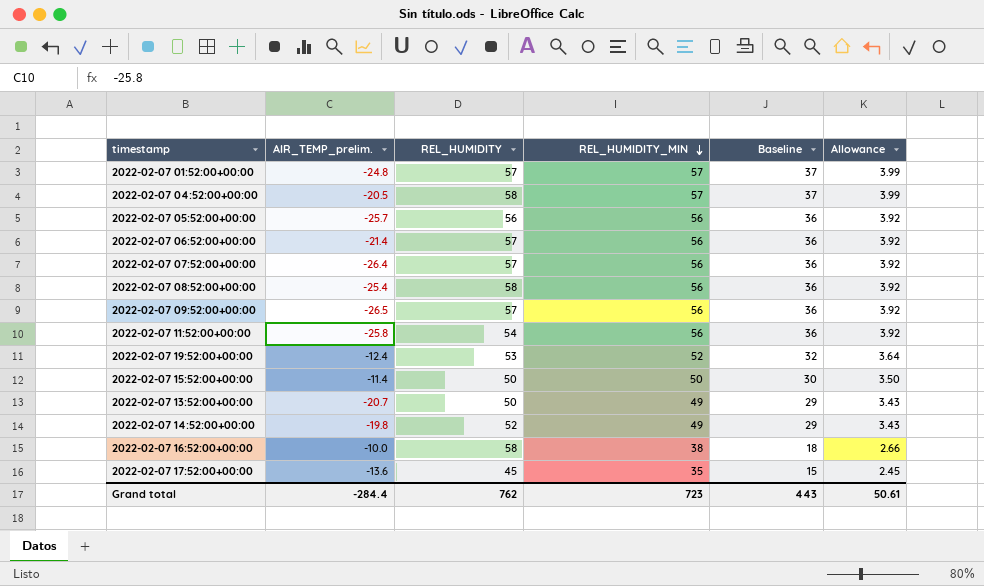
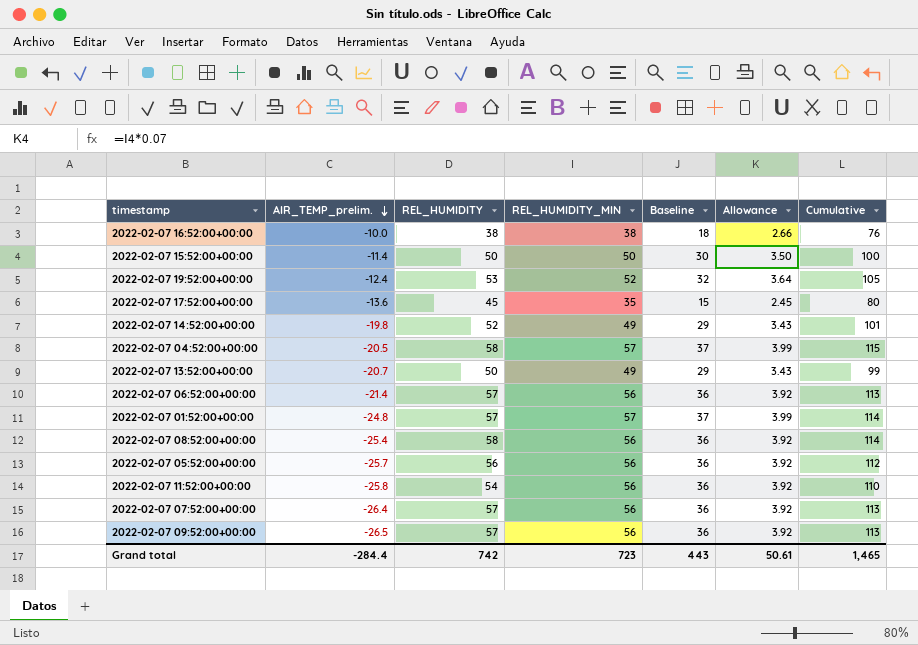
row order: REL_HUMIDITY_MIN descending -> AIR_TEMP_prelim. descending
column Cumulative | formula: none -> [REL_HUMIDITY] + [REL_HUMIDITY_MIN]
2022-02-07 16:52:00+00:00 | REL_HUMIDITY: 58 -> 38
Grand total | REL_HUMIDITY: 762 -> 742

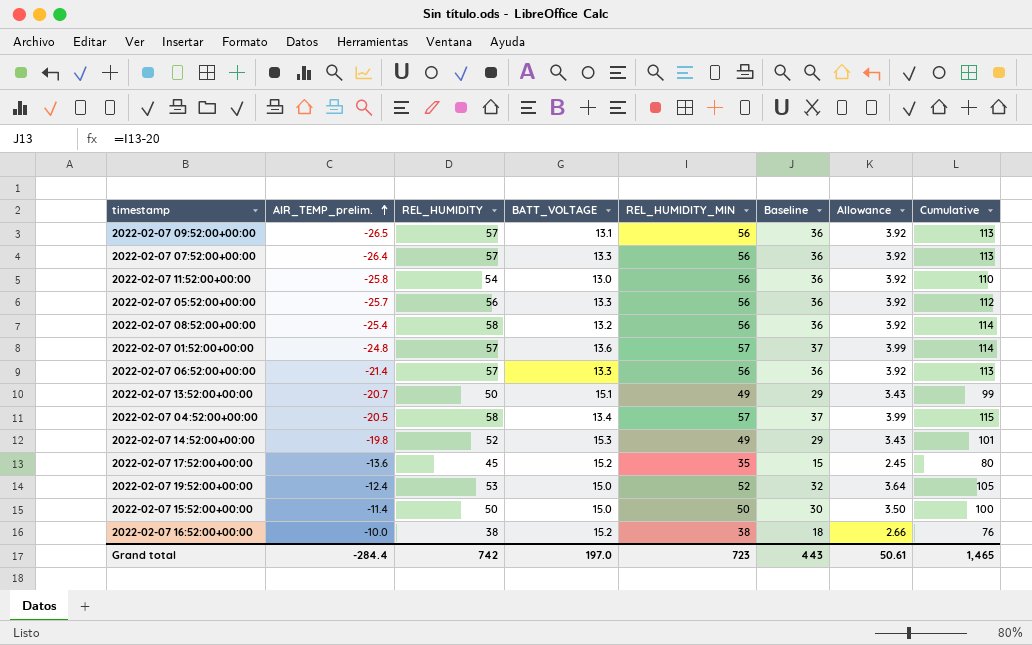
row order: AIR_TEMP_prelim. descending -> AIR_TEMP_prelim. ascending
column BATT_VOLTAGE | position: none -> 4

